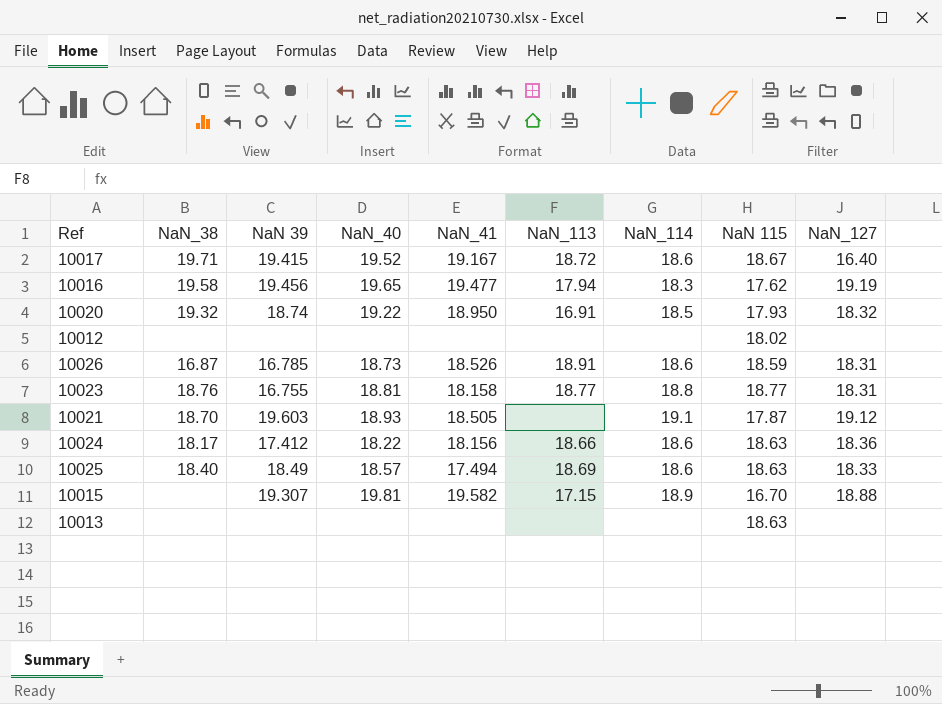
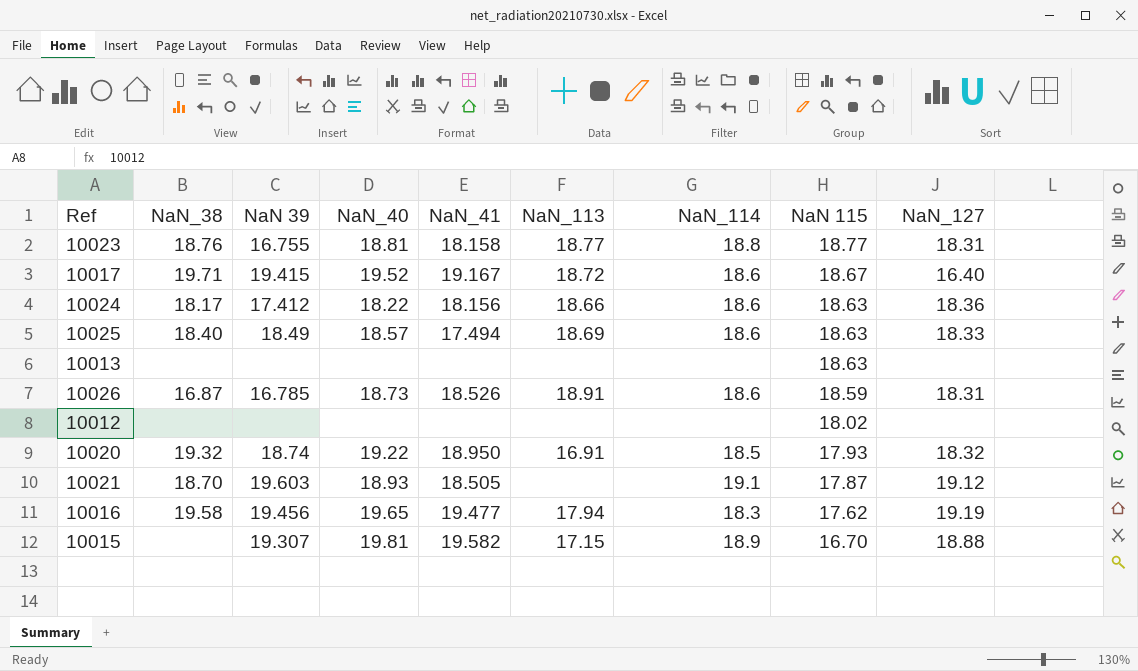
row order: none -> NaN 115 descending

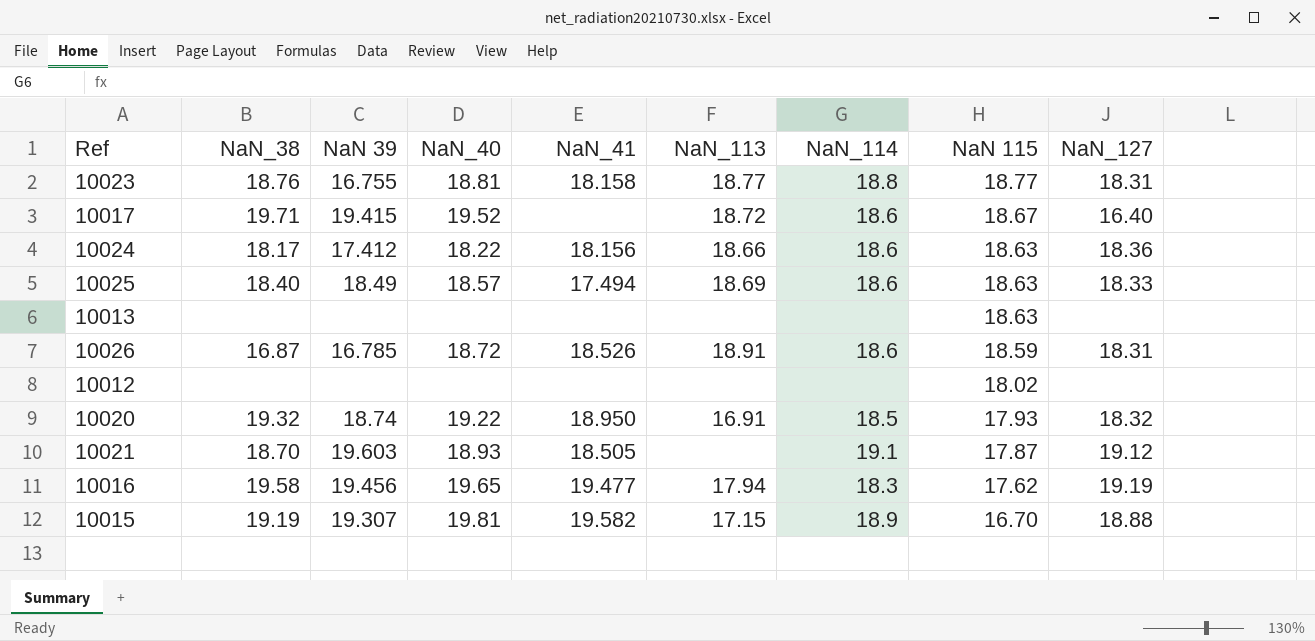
10017 | NaN_41: 19.167 -> none
10026 | NaN_40: 18.73 -> 18.72
10015 | NaN_38: none -> 19.19

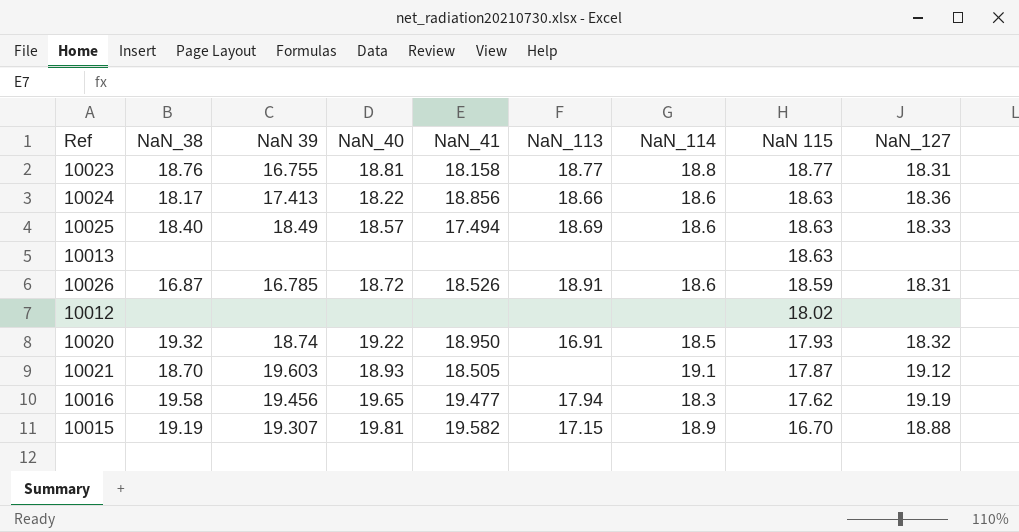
row 10017: 19.71 | 19.415 | 19.52 | none | 18.72 | 18.6 | 18.67 | 16.40 -> none
10024 | NaN 39: 17.412 -> 17.413
10024 | NaN_41: 18.156 -> 18.856

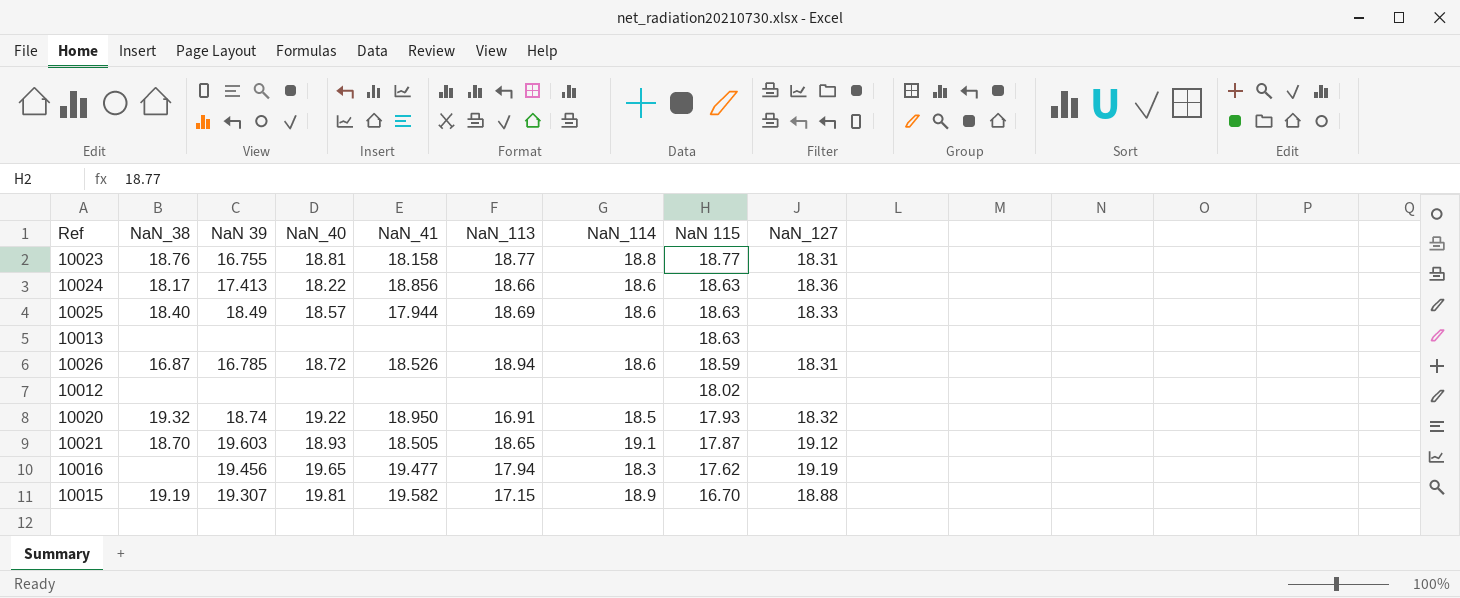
10025 | NaN_41: 17.494 -> 17.944
10026 | NaN_113: 18.91 -> 18.94
10021 | NaN_113: none -> 18.65
10016 | NaN_38: 19.58 -> none

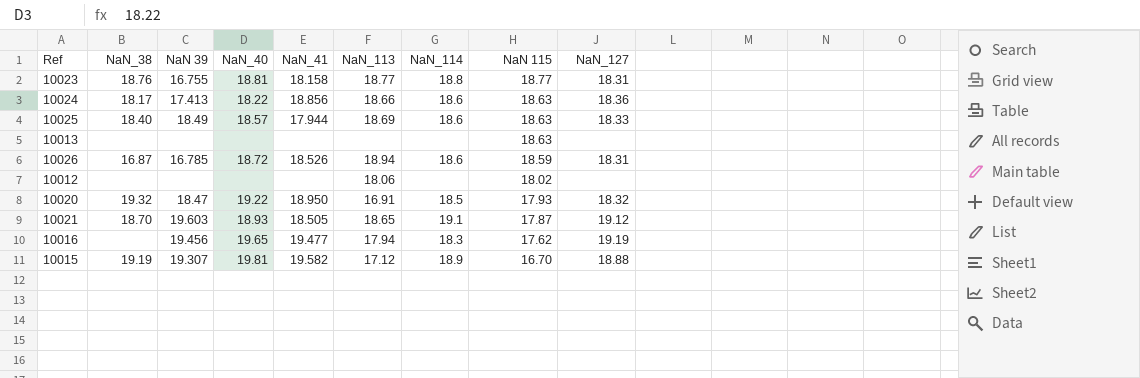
10012 | NaN_113: none -> 18.06
10020 | NaN 39: 18.74 -> 18.47
10015 | NaN_113: 17.15 -> 17.12

